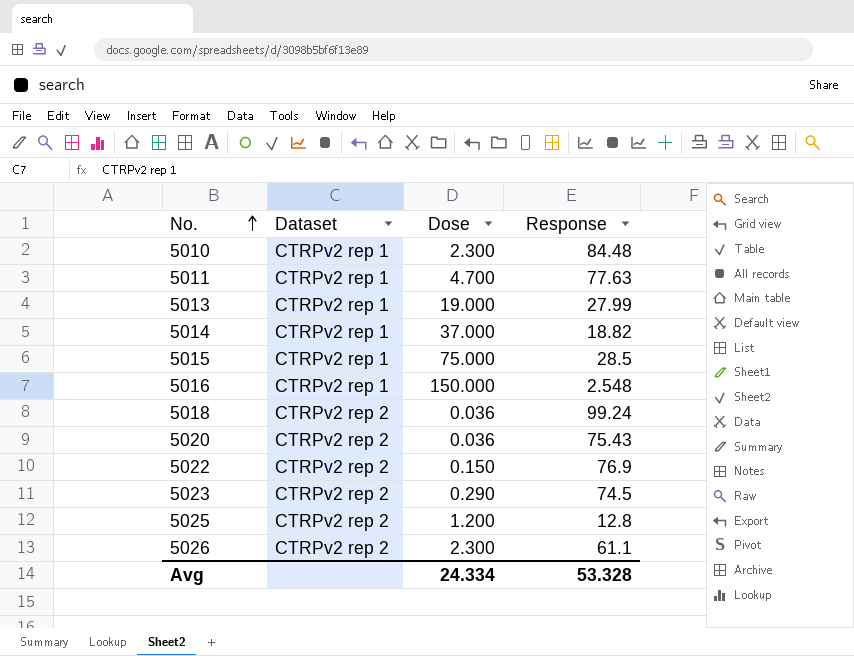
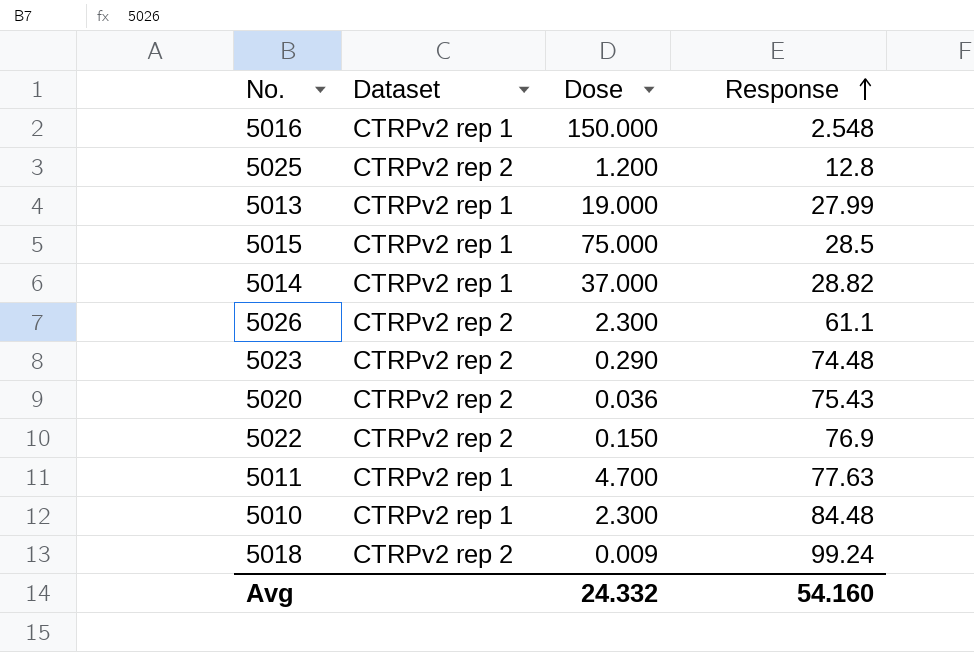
row order: No. ascending -> Response ascending
5014 | Response: 18.82 -> 28.82
5023 | Response: 74.5 -> 74.48
5018 | Dose: 0.036 -> 0.009
Avg | Dose: 24.334 -> 24.332
Avg | Response: 53.328 -> 54.160

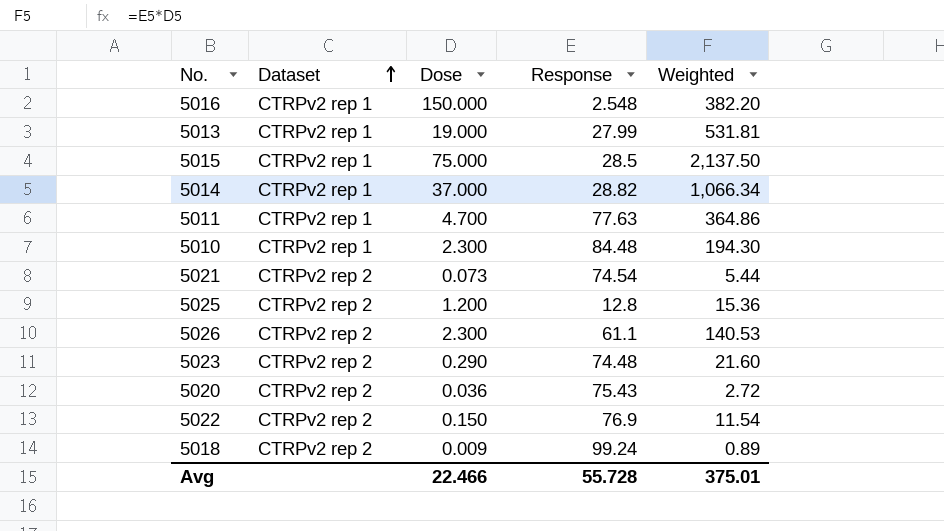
row order: Response ascending -> Dataset ascending
column Weighted | formula: none -> [Dose] * [Response]
row 5021: none -> CTRPv2 rep 2 | 0.073 | 74.54 | 5.44
Avg | Dose: 24.332 -> 22.466
Avg | Response: 54.160 -> 55.728

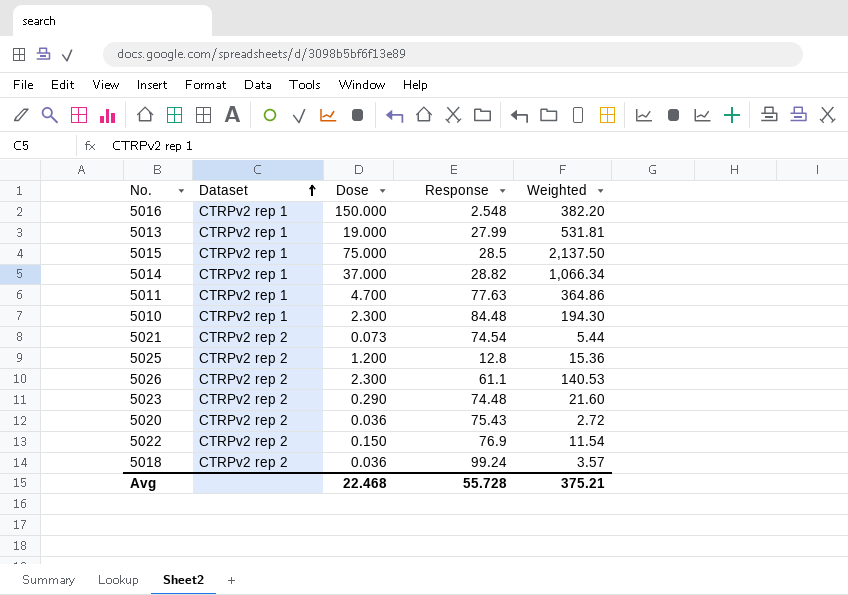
5018 | Dose: 0.009 -> 0.036
5018 | Weighted: 0.89 -> 3.57
Avg | Dose: 22.466 -> 22.468
Avg | Weighted: 375.01 -> 375.21

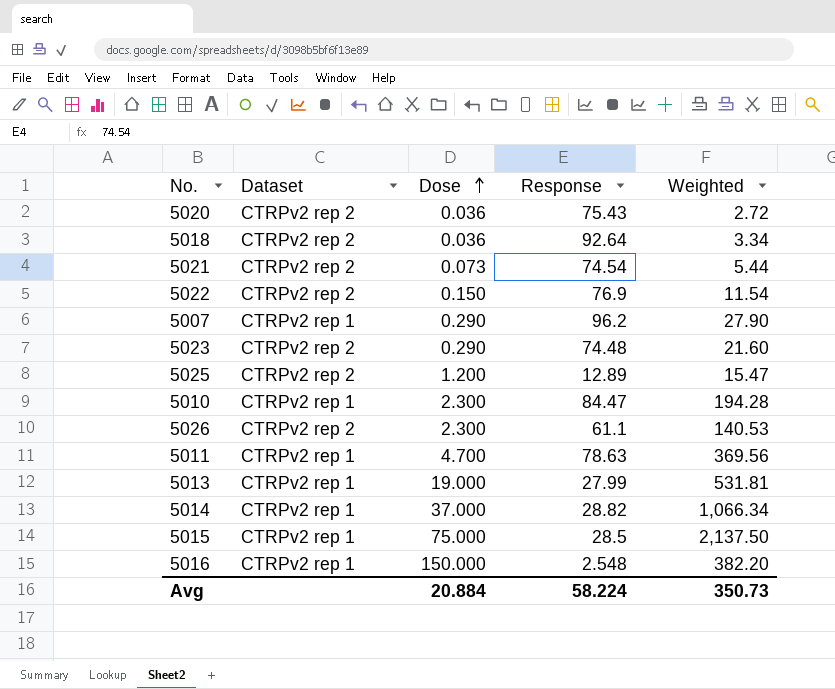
row order: Dataset ascending -> Dose ascending
5018 | Response: 99.24 -> 92.64
5018 | Weighted: 3.57 -> 3.34
row 5007: none -> CTRPv2 rep 1 | 0.290 | 96.2 | 27.90
5025 | Response: 12.8 -> 12.89
5025 | Weighted: 15.36 -> 15.47
5010 | Response: 84.48 -> 84.47
5010 | Weighted: 194.30 -> 194.28
5011 | Response: 77.63 -> 78.63
5011 | Weighted: 364.86 -> 369.56
Avg | Dose: 22.468 -> 20.884
Avg | Response: 55.728 -> 58.224
Avg | Weighted: 375.21 -> 350.73

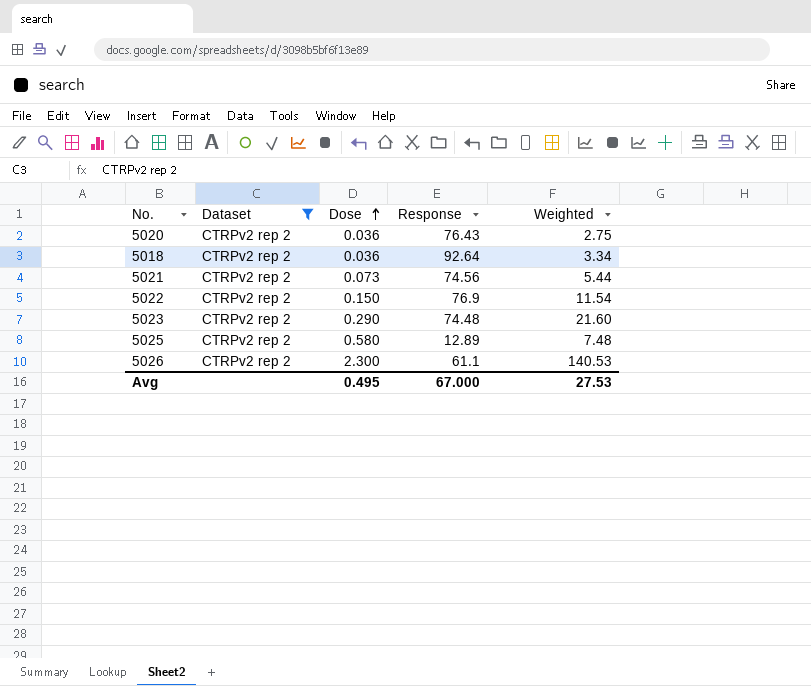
filter: none -> Dataset = CTRPv2 rep 2
5020 | Response: 75.43 -> 76.43
5020 | Weighted: 2.72 -> 2.75
5021 | Response: 74.54 -> 74.56
5025 | Dose: 1.200 -> 0.580
5025 | Weighted: 15.47 -> 7.48
Avg | Dose: 20.884 -> 0.495
Avg | Response: 58.224 -> 67.000
Avg | Weighted: 350.73 -> 27.53

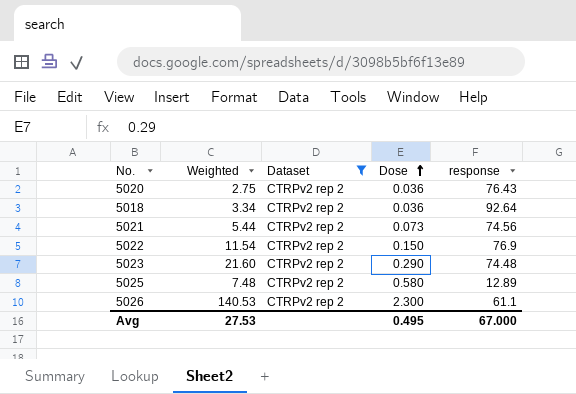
column Weighted | position: 5 -> 2
column name: Response -> response

